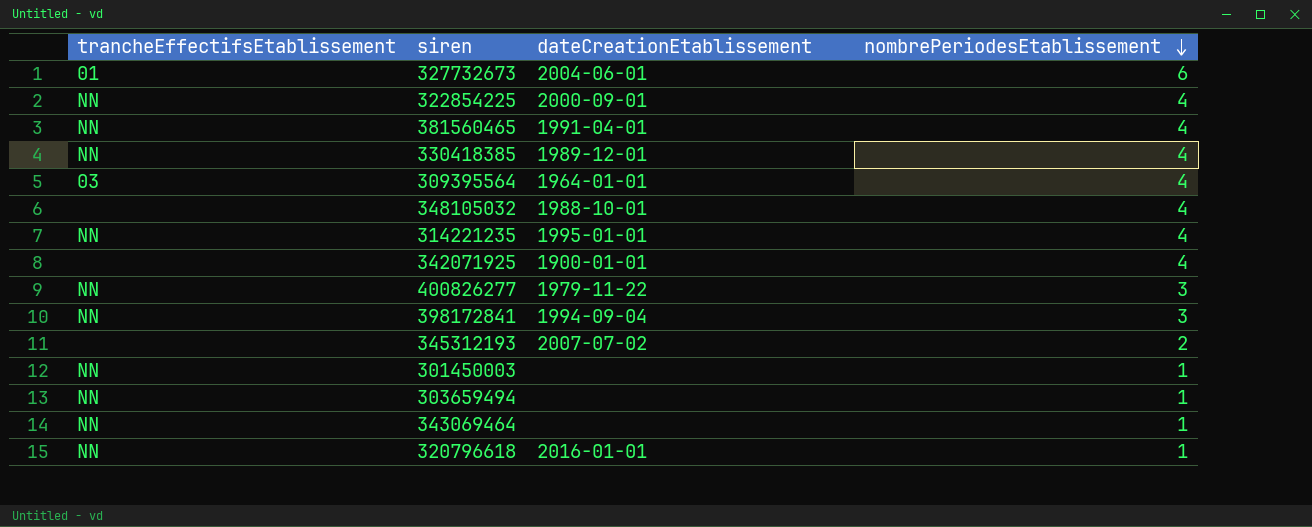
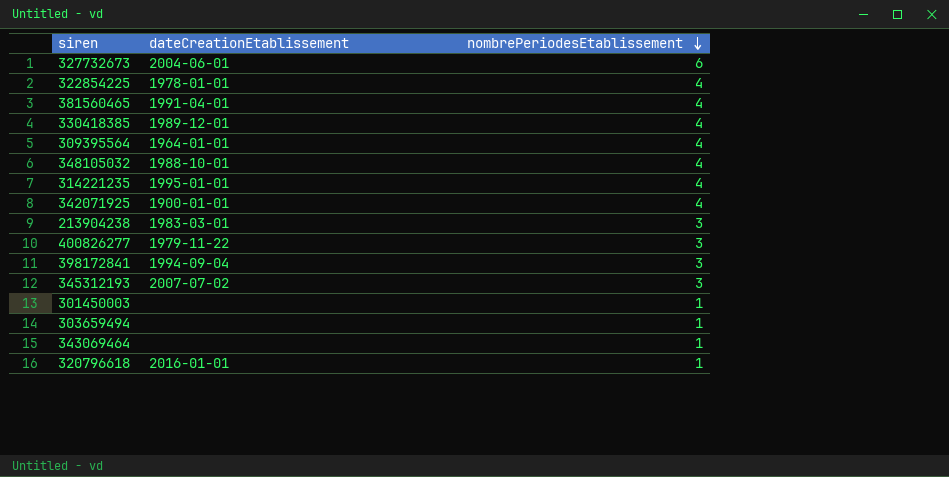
column trancheEffectifsEtablissement | position: 1 -> none
322854225 | dateCreationEtablissement: 2000-09-01 -> 1978-01-01
row 213904238: none -> 1983-03-01 | 3
345312193 | nombrePeriodesEtablissement: 2 -> 3

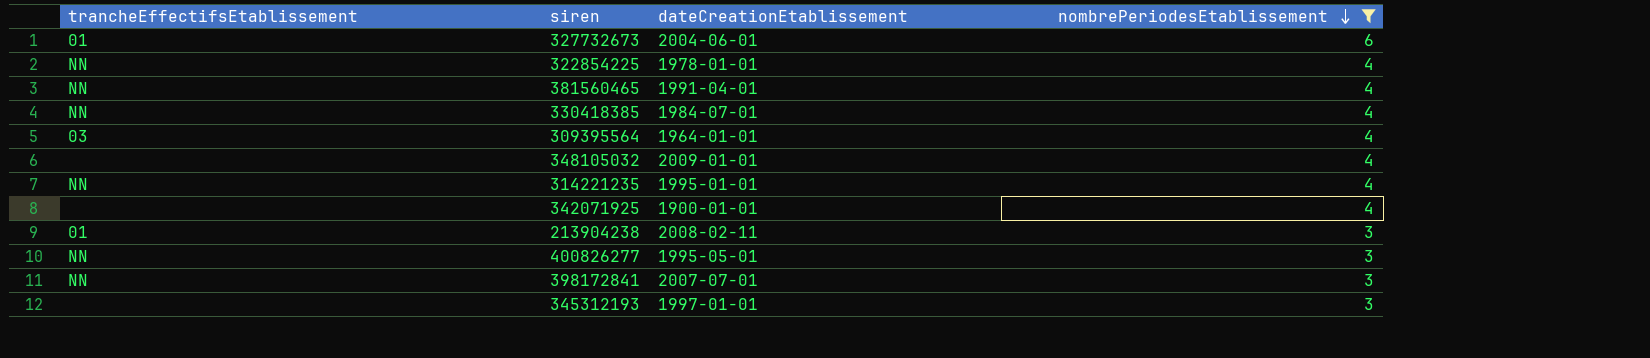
filter: none -> nombrePeriodesEtablissement != 1
column trancheEffectifsEtablissement | position: none -> 1
330418385 | dateCreationEtablissement: 1989-12-01 -> 1984-07-01
348105032 | dateCreationEtablissement: 1988-10-01 -> 2009-01-01
213904238 | dateCreationEtablissement: 1983-03-01 -> 2008-02-11
400826277 | dateCreationEtablissement: 1979-11-22 -> 1995-05-01
398172841 | dateCreationEtablissement: 1994-09-04 -> 2007-07-01
345312193 | dateCreationEtablissement: 2007-07-02 -> 1997-01-01

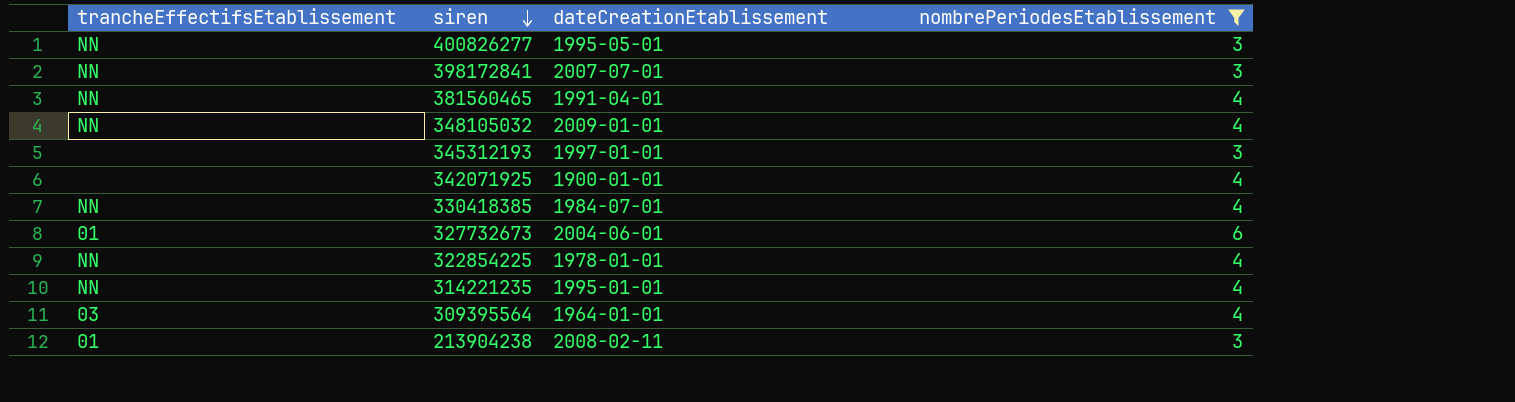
row order: nombrePeriodesEtablissement descending -> siren descending
348105032 | trancheEffectifsEtablissement: none -> NN

